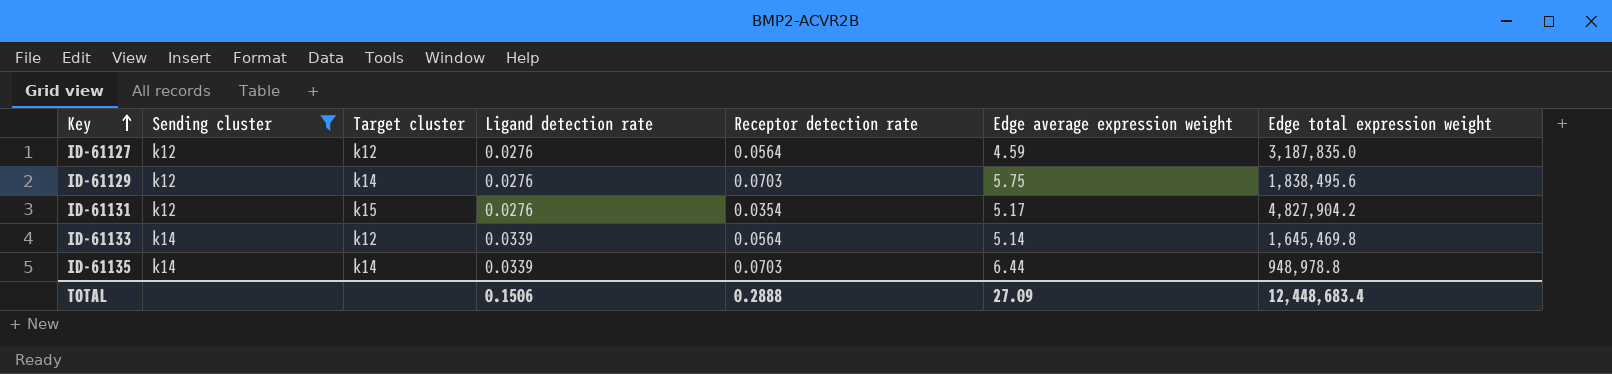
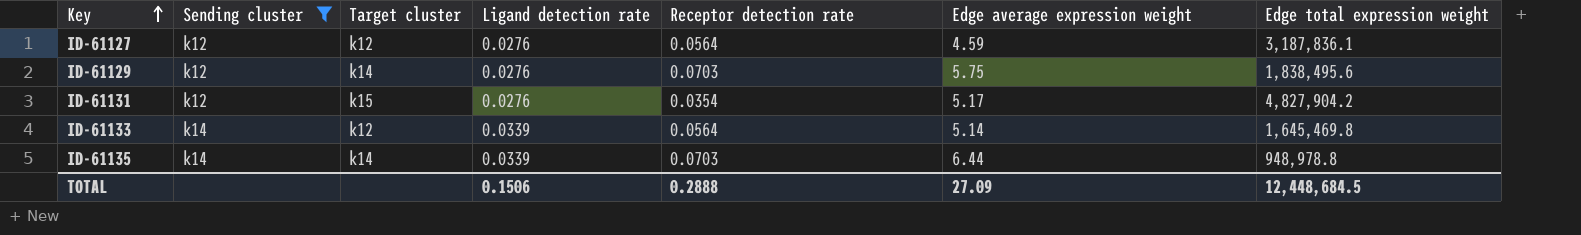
ID-61127 | Edge total expression weight: 3,187,835.0 -> 3,187,836.1
TOTAL | Edge total expression weight: 12,448,683.4 -> 12,448,684.5

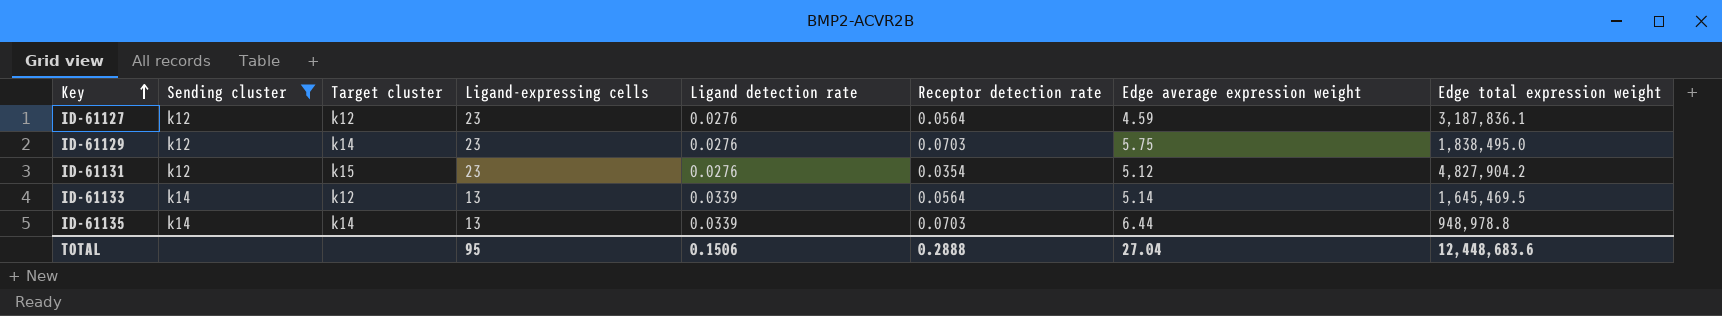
column Ligand-expressing cells | position: none -> 4
ID-61129 | Edge total expression weight: 1,838,495.6 -> 1,838,495.0
ID-61131 | Edge average expression weight: 5.17 -> 5.12
ID-61133 | Edge total expression weight: 1,645,469.8 -> 1,645,469.5
TOTAL | Edge average expression weight: 27.09 -> 27.04
TOTAL | Edge total expression weight: 12,448,684.5 -> 12,448,683.6

